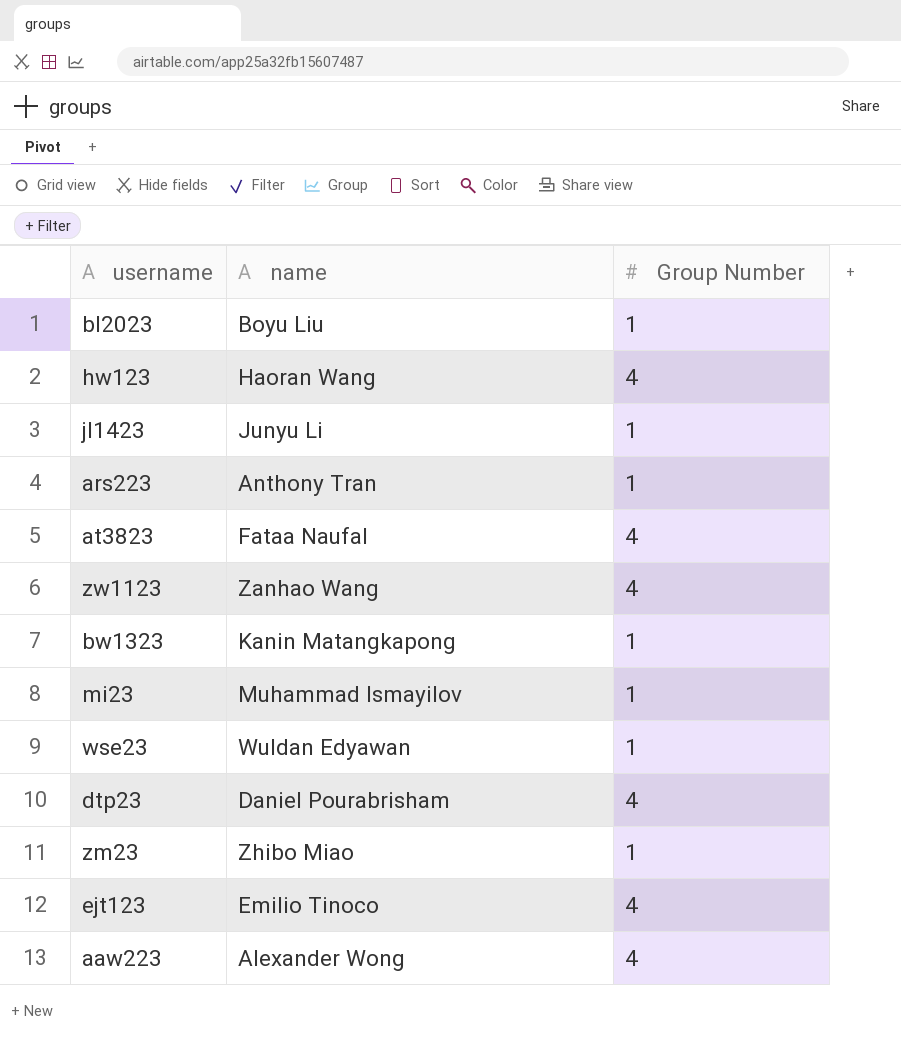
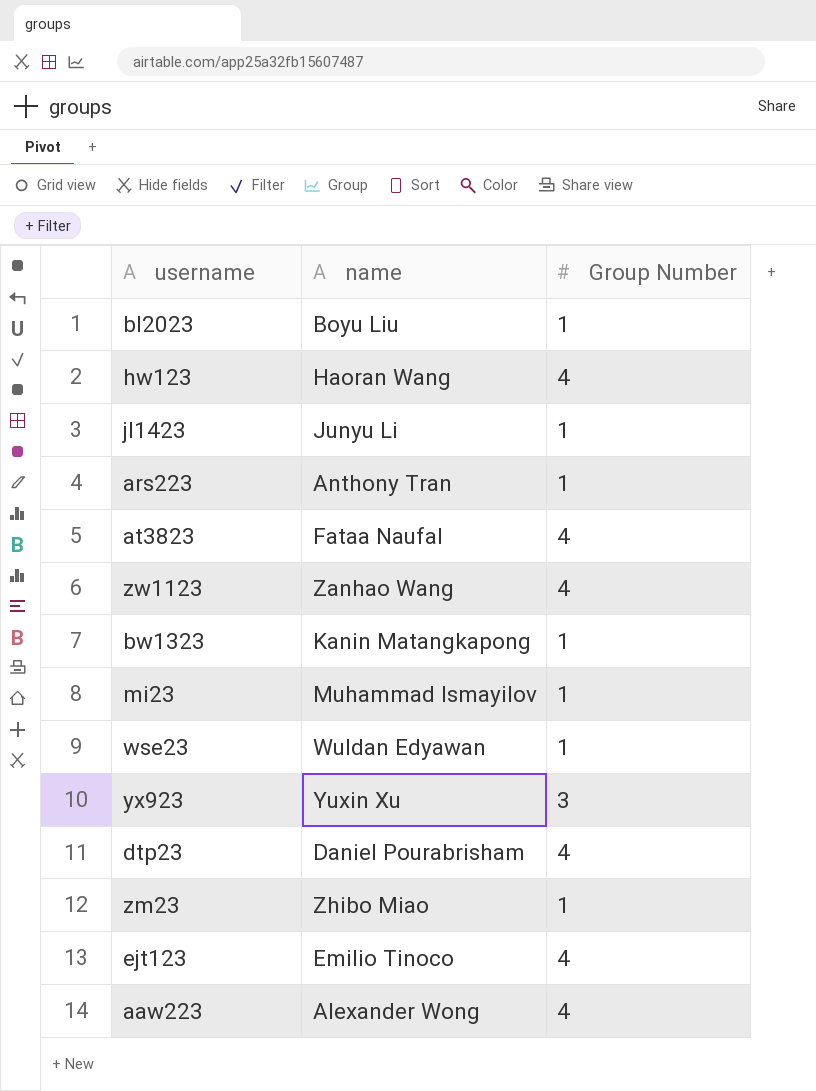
row yx923: none -> Yuxin Xu | 3

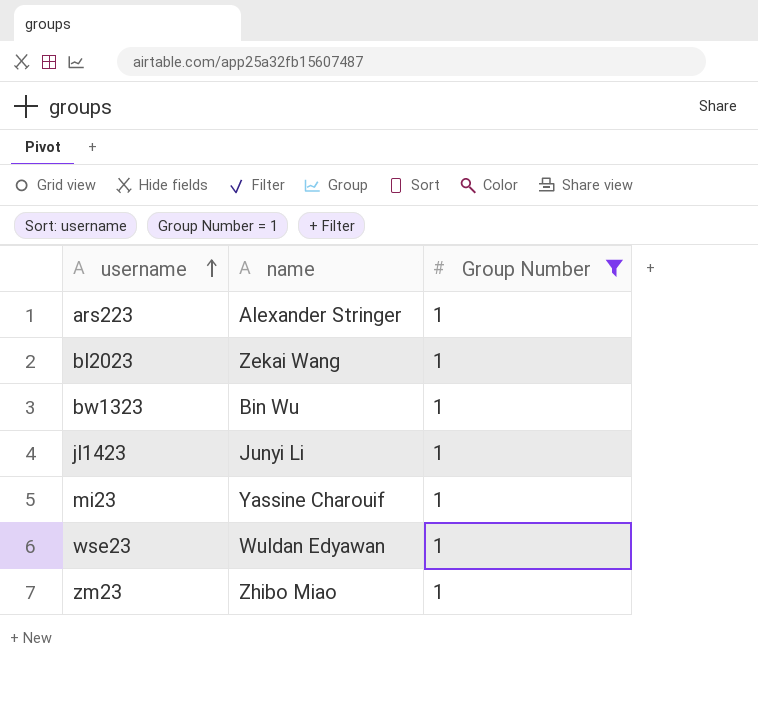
filter: none -> Group Number = 1
row order: none -> username ascending
ars223 | name: Anthony Tran -> Alexander Stringer
bl2023 | name: Boyu Liu -> Zekai Wang
bw1323 | name: Kanin Matangkapong -> Bin Wu
jl1423 | name: Junyu Li -> Junyi Li
mi23 | name: Muhammad Ismayilov -> Yassine Charouif

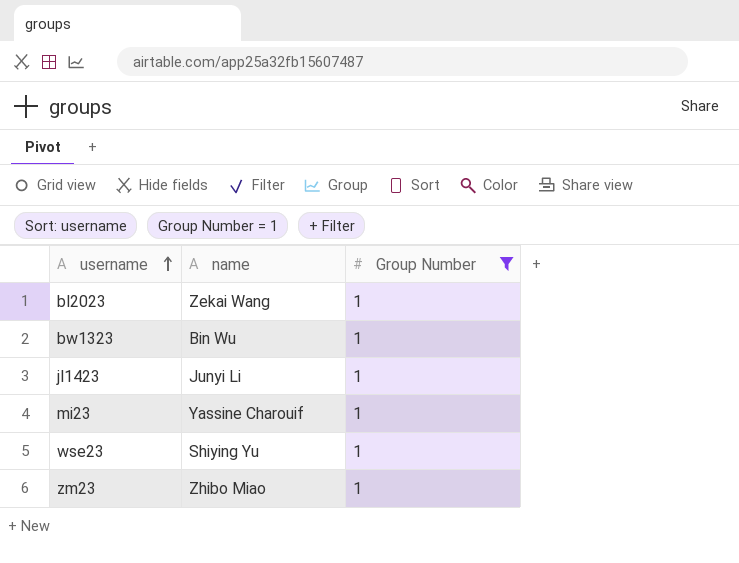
row ars223: Alexander Stringer | 1 -> none
wse23 | name: Wuldan Edyawan -> Shiying Yu

